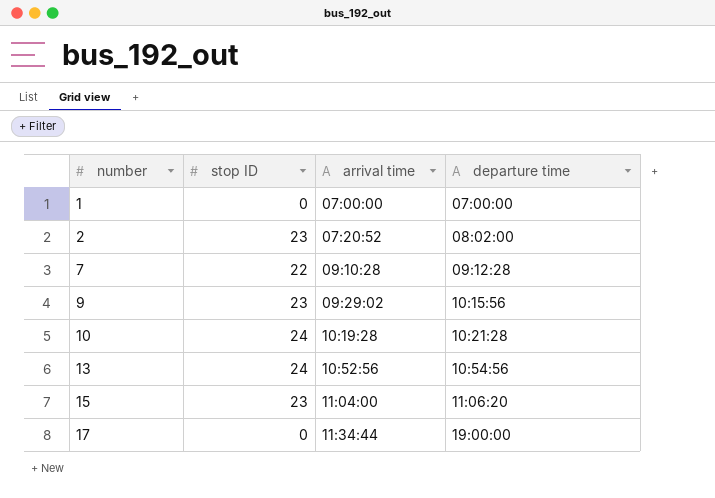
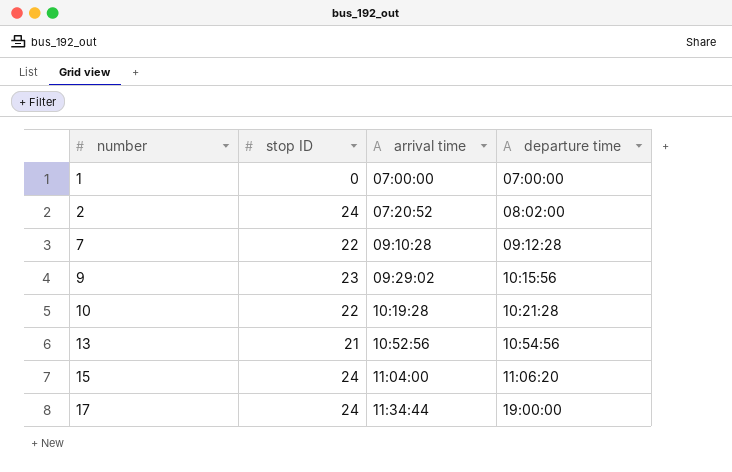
2 | stop ID: 23 -> 24
10 | stop ID: 24 -> 22
13 | stop ID: 24 -> 21
15 | stop ID: 23 -> 24
17 | stop ID: 0 -> 24

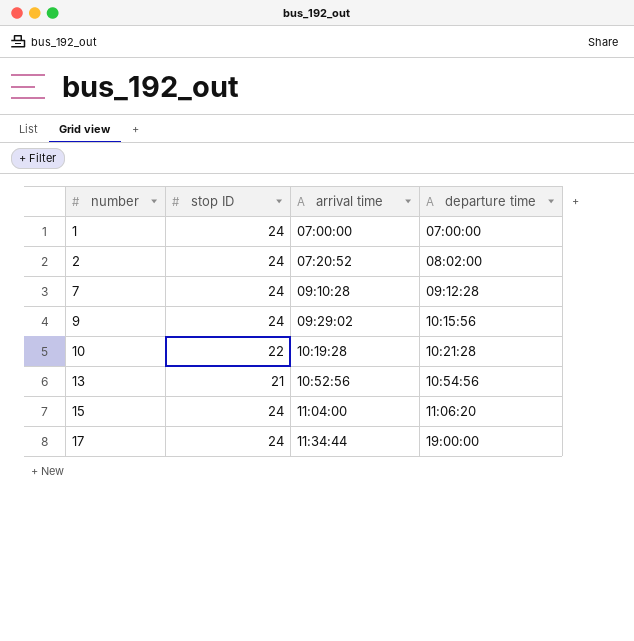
1 | stop ID: 0 -> 24
7 | stop ID: 22 -> 24
9 | stop ID: 23 -> 24

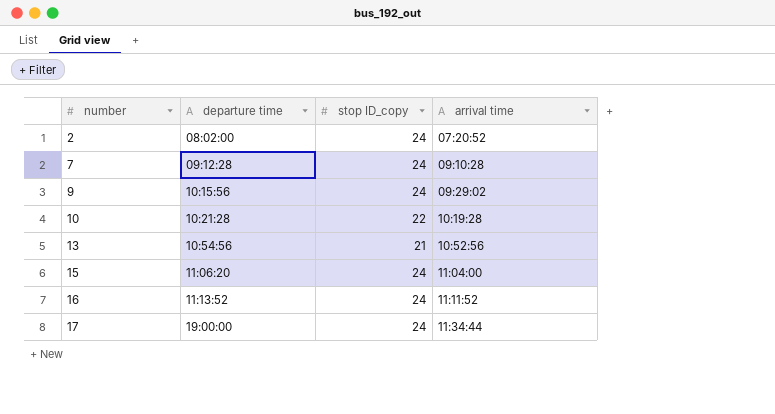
column departure time | position: 4 -> 2
column name: stop ID -> stop ID_copy
row 1: 24 | 07:00:00 | 07:00:00 -> none
row 16: none -> 11:13:52 | 24 | 11:11:52

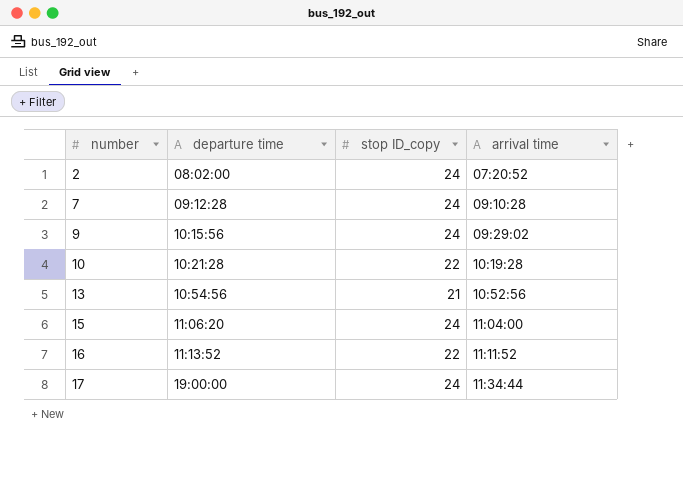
16 | stop ID_copy: 24 -> 22

